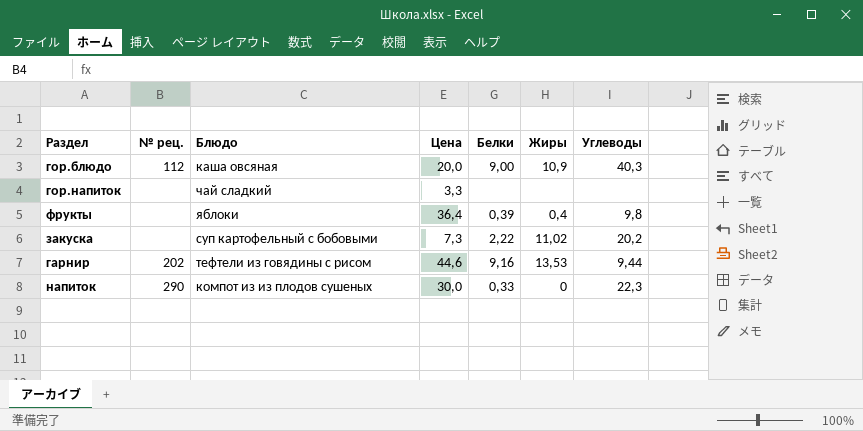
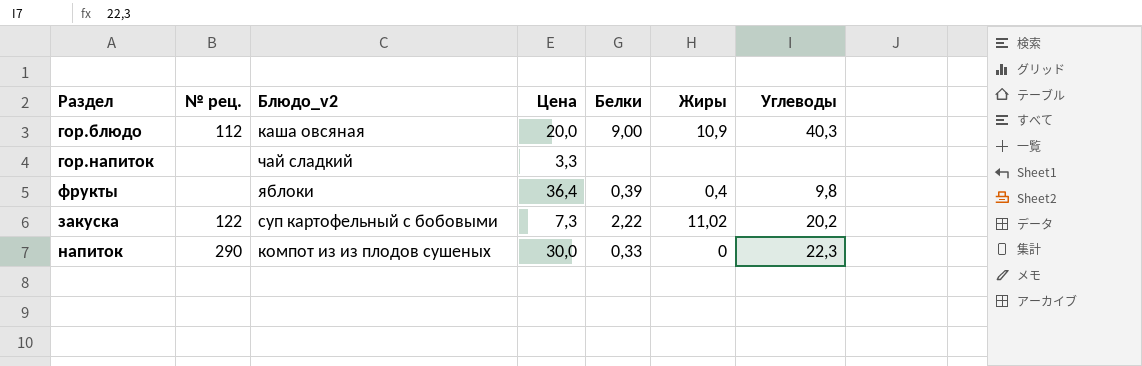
column name: Блюдо -> Блюдо_v2
row гарнир: 202 | тефтели из говядины с рисом | 44,6 | 9,16 | 13,53 | 9,44 -> none
закуска | № рец.: none -> 122

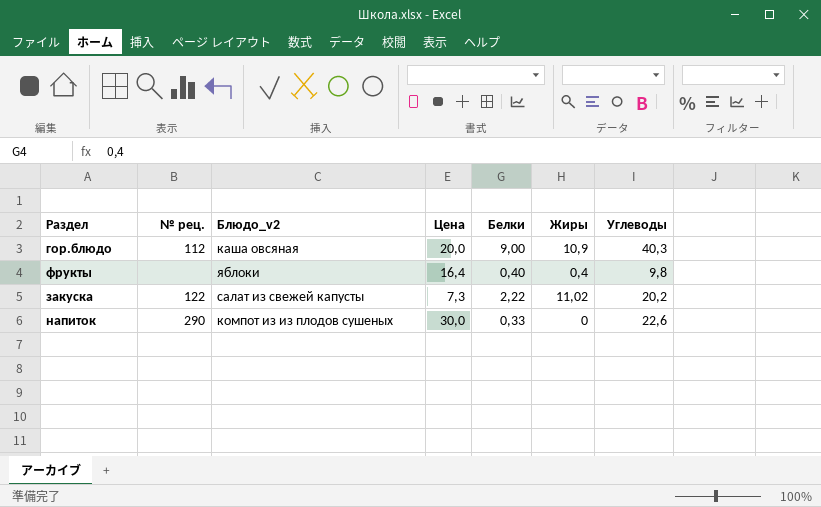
row гор.напиток: none | чай сладкий | 3,3 | none | none | none -> none
фрукты | Цена: 36,4 -> 16,4
фрукты | Белки: 0,39 -> 0,40
закуска | Блюдо_v2: суп картофельный с бобовыми -> салат из свежей капусты
напиток | Углеводы: 22,3 -> 22,6

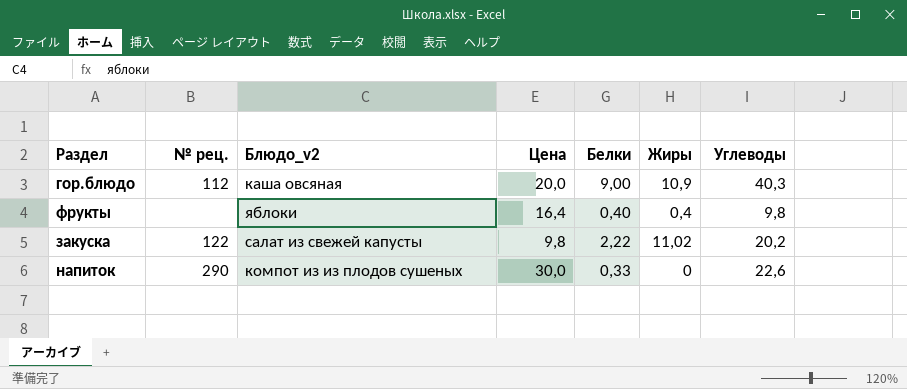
закуска | Цена: 7,3 -> 9,8

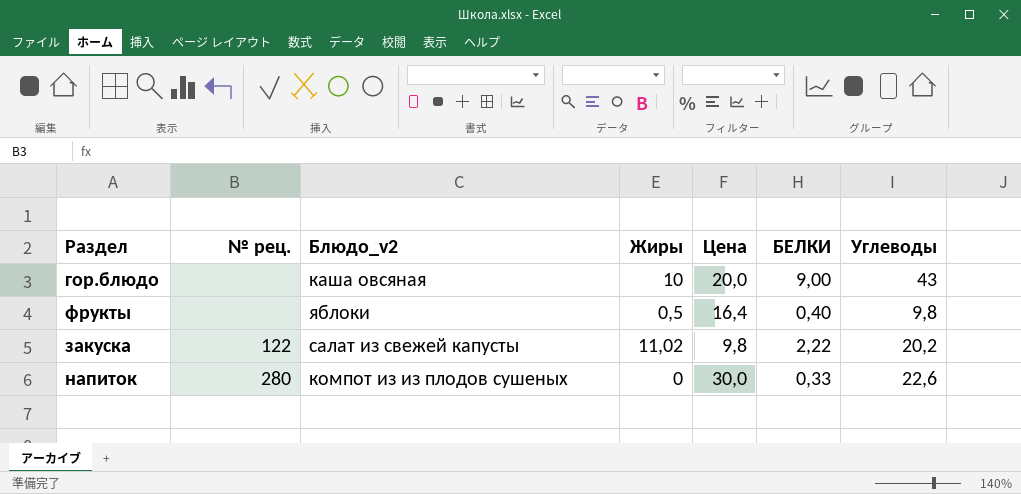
column Жиры | position: 6 -> 4
column name: Белки -> БЕЛКИ
гор.блюдо | № рец.: 112 -> none
гор.блюдо | Жиры: 10,9 -> 10
гор.блюдо | Углеводы: 40,3 -> 43
фрукты | Жиры: 0,4 -> 0,5
напиток | № рец.: 290 -> 280

